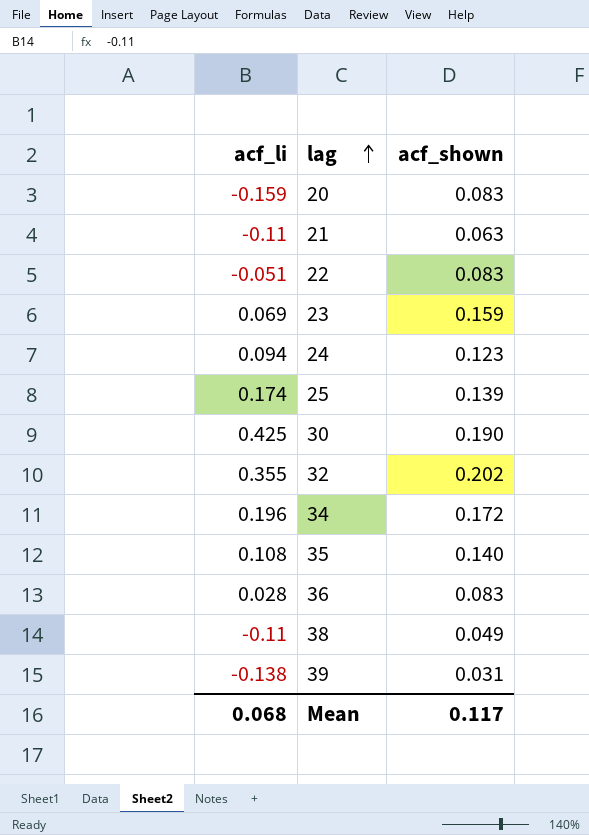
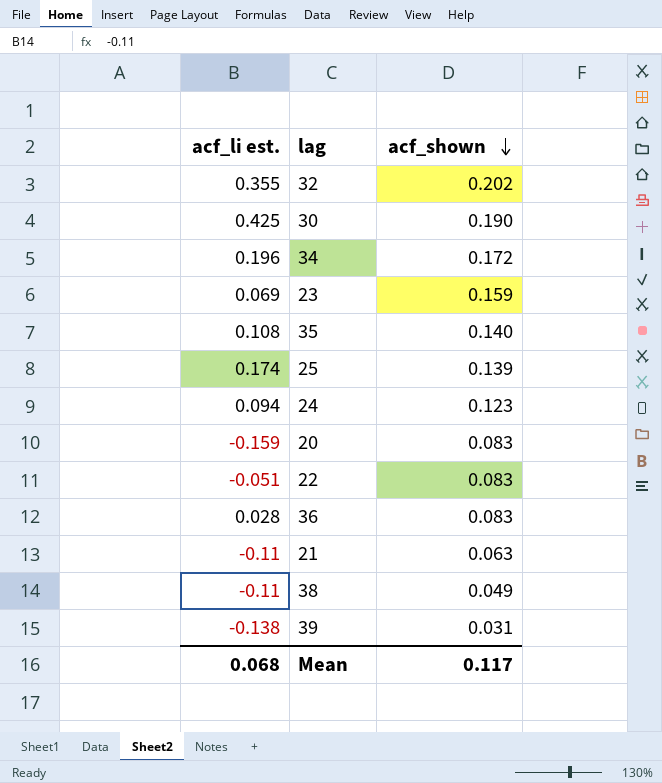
row order: lag ascending -> acf_shown descending
column name: acf_li -> acf_li est.

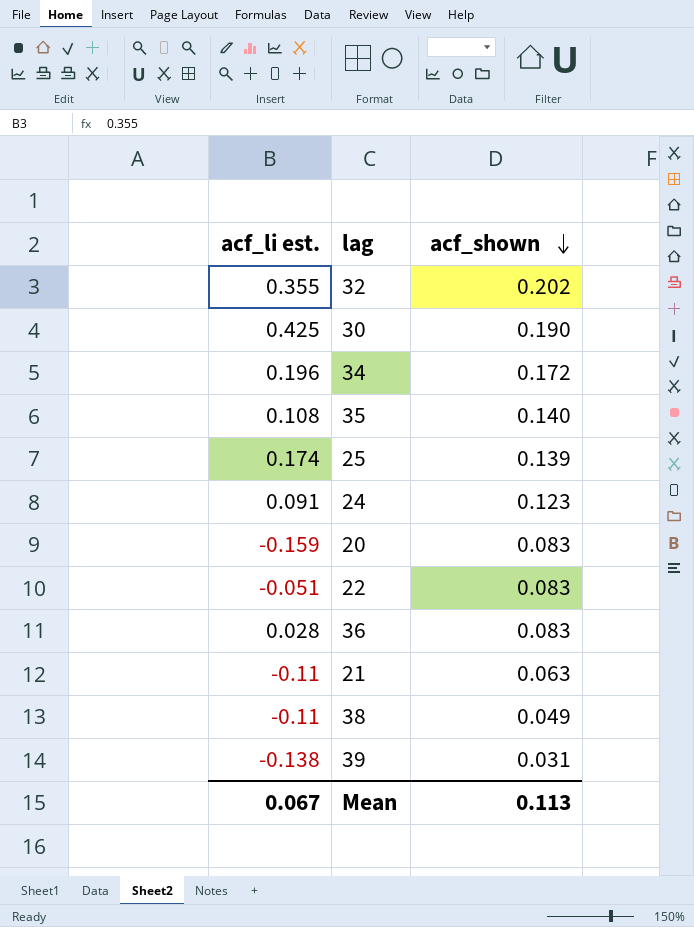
row 23: 0.069 | 0.159 -> none
24 | acf_li est.: 0.094 -> 0.091
Mean | acf_li est.: 0.068 -> 0.067
Mean | acf_shown: 0.117 -> 0.113

